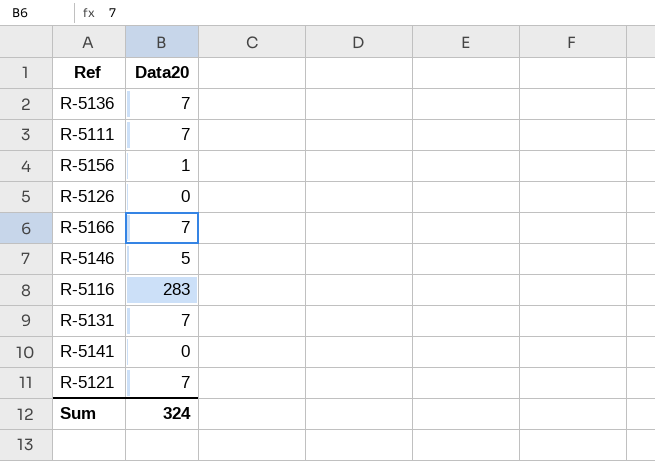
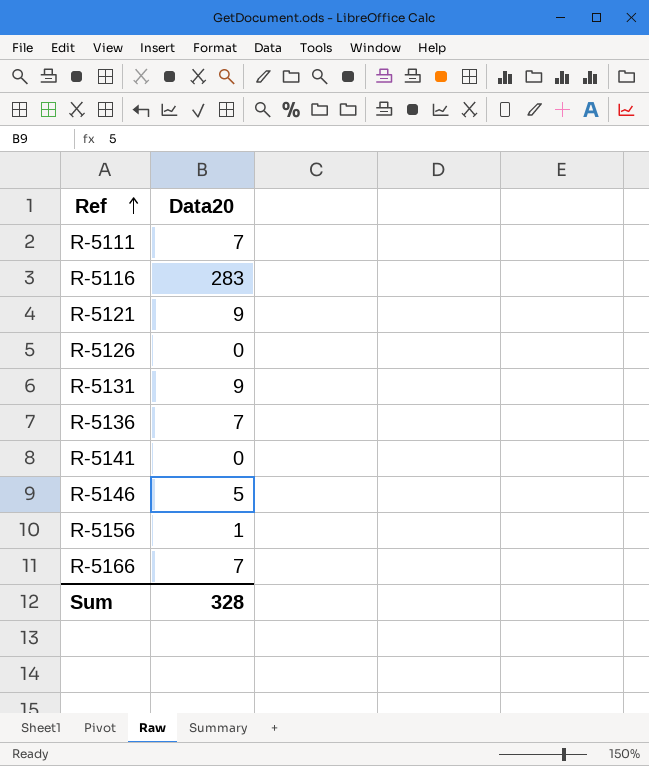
row order: none -> Ref ascending
R-5121 | Data20: 7 -> 9
R-5131 | Data20: 7 -> 9
Sum | Data20: 324 -> 328

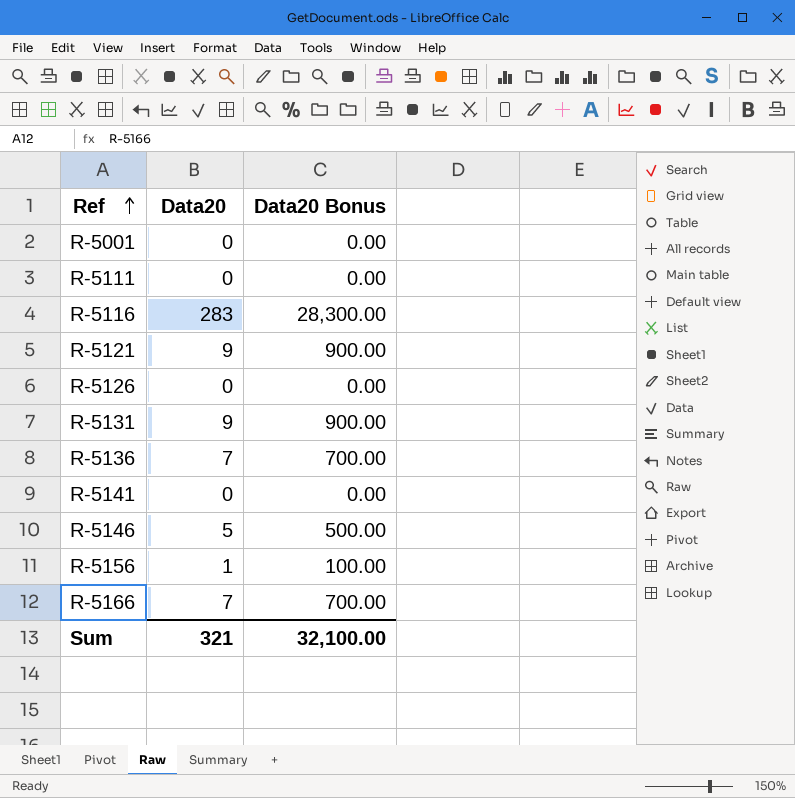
column Data20 Bonus | formula: none -> [Data20] * 100
row R-5001: none -> 0 | 0.00
R-5111 | Data20: 7 -> 0
Sum | Data20: 328 -> 321

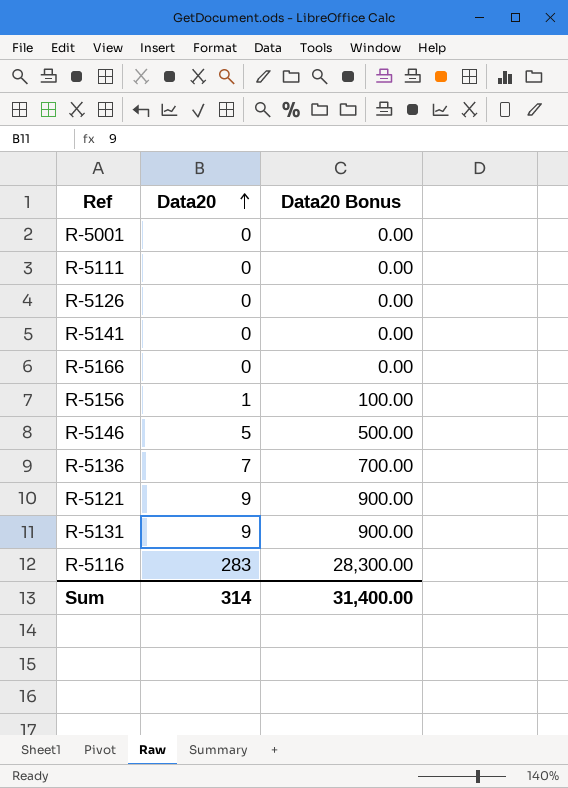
row order: Ref ascending -> Data20 ascending
R-5166 | Data20: 7 -> 0
R-5166 | Data20 Bonus: 700.00 -> 0.00
Sum | Data20: 321 -> 314
Sum | Data20 Bonus: 32,100.00 -> 31,400.00

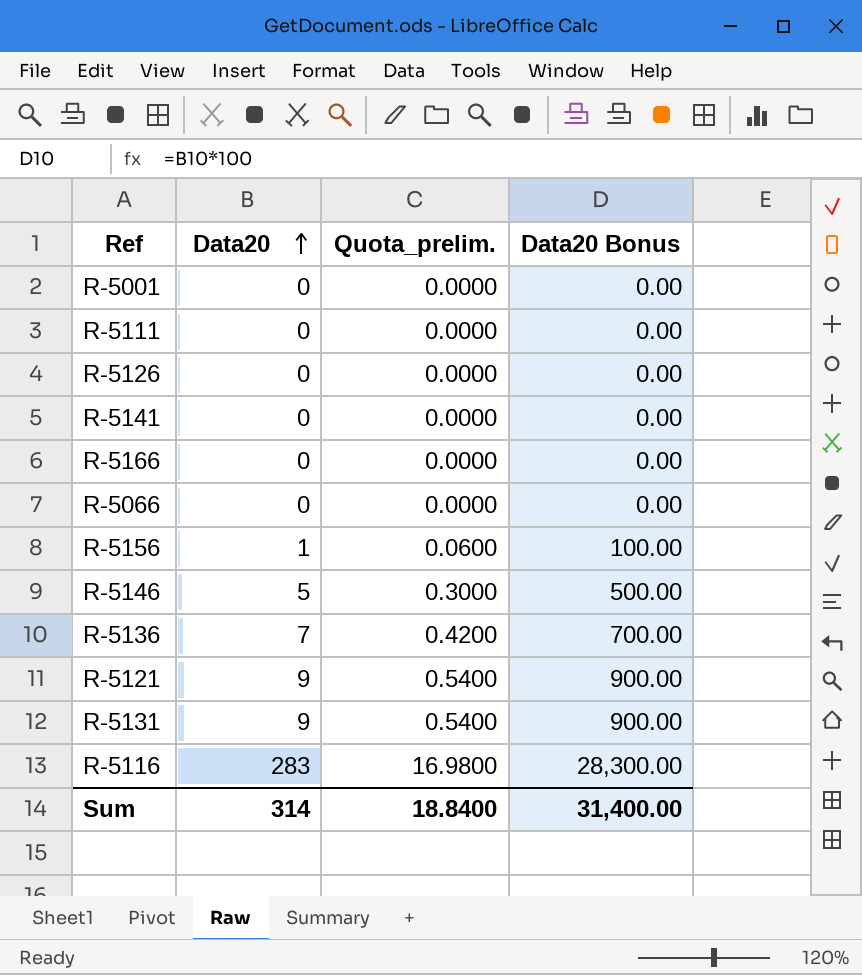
column Quota_prelim. | formula: none -> [Data20] * 0.06
row R-5066: none -> 0 | 0.0000 | 0.00

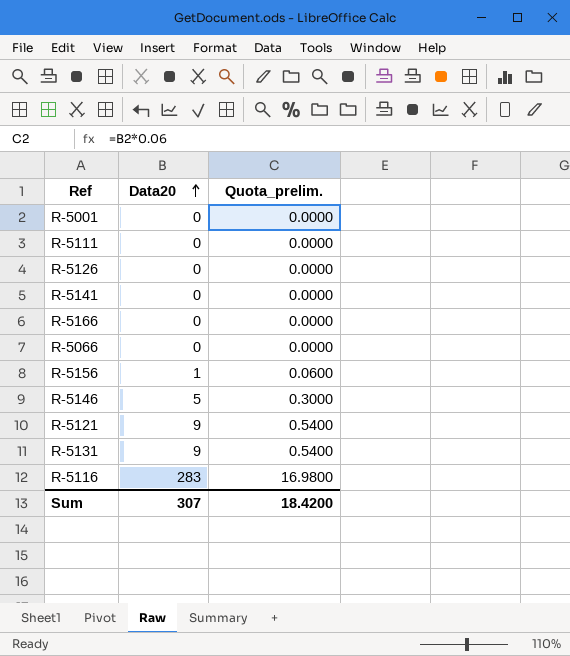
column Data20 Bonus | formula: [Data20] * 100 -> none
row R-5136: 7 | 0.4200 | 700.00 -> none
Sum | Data20: 314 -> 307
Sum | Quota_prelim.: 18.8400 -> 18.4200

